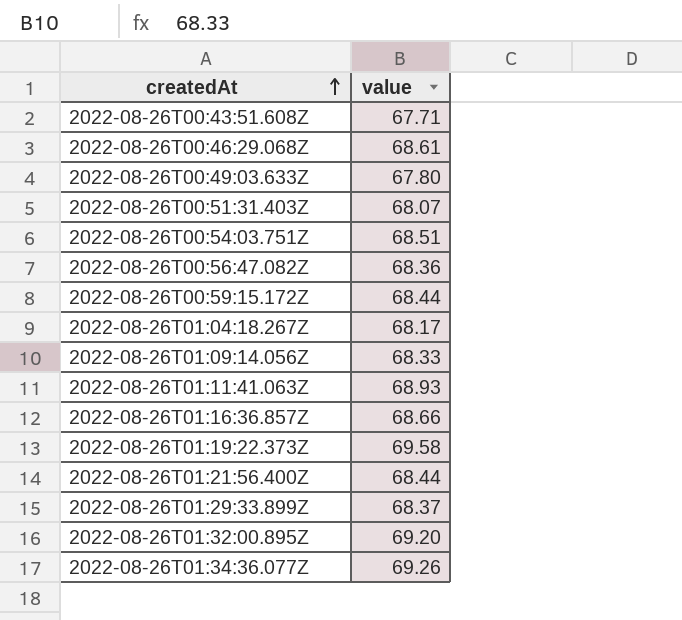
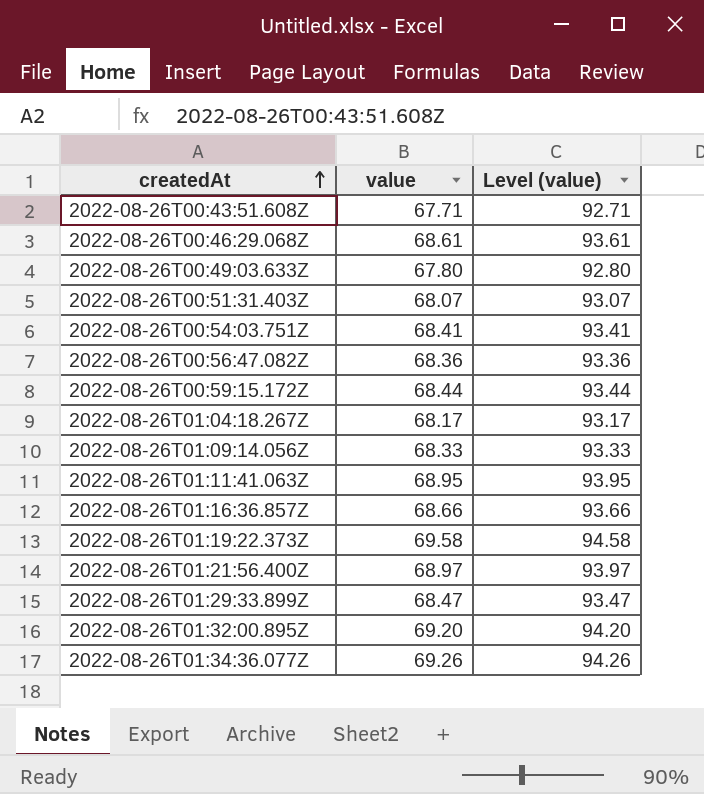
column Level (value) | formula: none -> [value] + 25
2022-08-26T00:54:03.751Z | value: 68.51 -> 68.41
2022-08-26T01:11:41.063Z | value: 68.93 -> 68.95
2022-08-26T01:21:56.400Z | value: 68.44 -> 68.97
2022-08-26T01:29:33.899Z | value: 68.37 -> 68.47

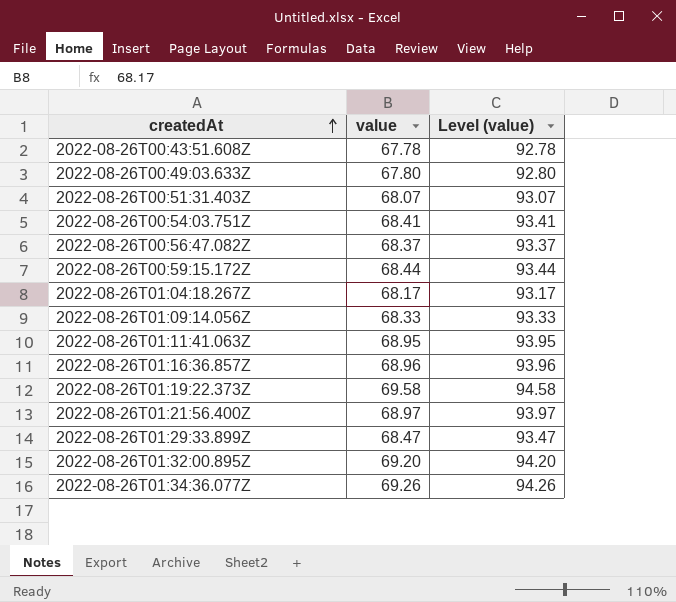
row 2022-08-26T00:46:29.068Z: 68.61 | 93.61 -> none
2022-08-26T00:43:51.608Z | value: 67.71 -> 67.78
2022-08-26T00:43:51.608Z | Level (value): 92.71 -> 92.78
2022-08-26T00:56:47.082Z | value: 68.36 -> 68.37
2022-08-26T00:56:47.082Z | Level (value): 93.36 -> 93.37
2022-08-26T01:16:36.857Z | value: 68.66 -> 68.96
2022-08-26T01:16:36.857Z | Level (value): 93.66 -> 93.96

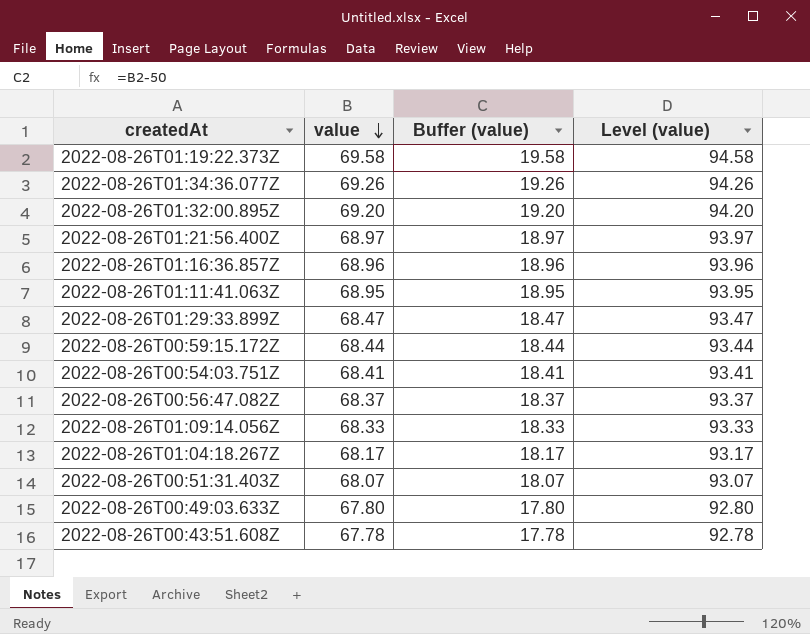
row order: createdAt ascending -> value descending
column Buffer (value) | formula: none -> [value] - 50

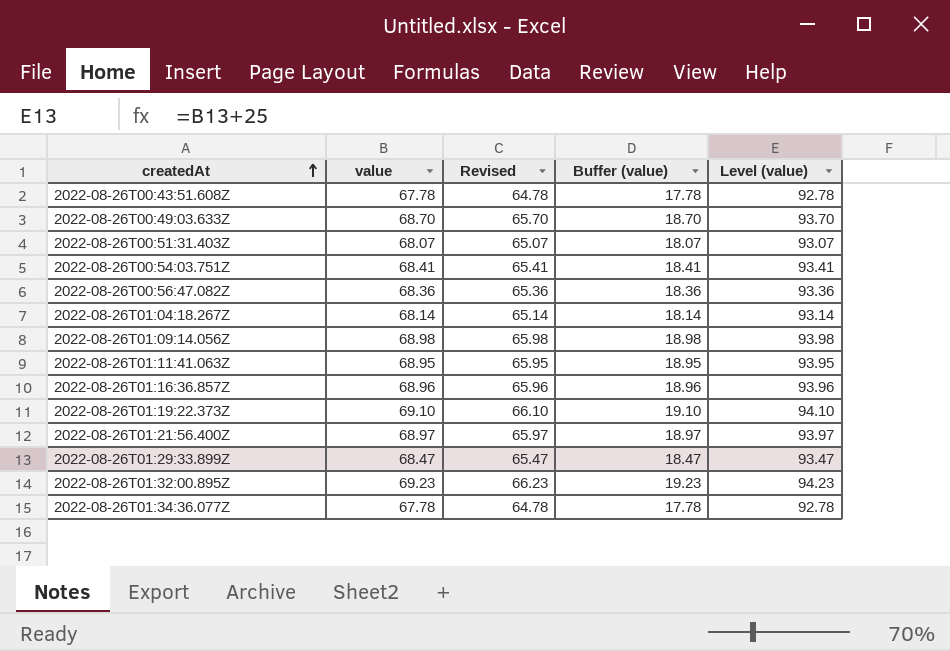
row order: value descending -> createdAt ascending
column Revised | formula: none -> [value] - 3
row 2022-08-26T00:59:15.172Z: 68.44 | 18.44 | 93.44 -> none
2022-08-26T00:49:03.633Z | value: 67.80 -> 68.70
2022-08-26T00:49:03.633Z | Buffer (value): 17.80 -> 18.70
2022-08-26T00:49:03.633Z | Level (value): 92.80 -> 93.70
2022-08-26T00:56:47.082Z | value: 68.37 -> 68.36
2022-08-26T00:56:47.082Z | Buffer (value): 18.37 -> 18.36
2022-08-26T00:56:47.082Z | Level (value): 93.37 -> 93.36
2022-08-26T01:04:18.267Z | value: 68.17 -> 68.14
2022-08-26T01:04:18.267Z | Buffer (value): 18.17 -> 18.14
2022-08-26T01:04:18.267Z | Level (value): 93.17 -> 93.14
2022-08-26T01:09:14.056Z | value: 68.33 -> 68.98
2022-08-26T01:09:14.056Z | Buffer (value): 18.33 -> 18.98
2022-08-26T01:09:14.056Z | Level (value): 93.33 -> 93.98
2022-08-26T01:19:22.373Z | value: 69.58 -> 69.10
2022-08-26T01:19:22.373Z | Buffer (value): 19.58 -> 19.10
2022-08-26T01:19:22.373Z | Level (value): 94.58 -> 94.10
2022-08-26T01:32:00.895Z | value: 69.20 -> 69.23
2022-08-26T01:32:00.895Z | Buffer (value): 19.20 -> 19.23
2022-08-26T01:32:00.895Z | Level (value): 94.20 -> 94.23
2022-08-26T01:34:36.077Z | value: 69.26 -> 67.78
2022-08-26T01:34:36.077Z | Buffer (value): 19.26 -> 17.78
2022-08-26T01:34:36.077Z | Level (value): 94.26 -> 92.78

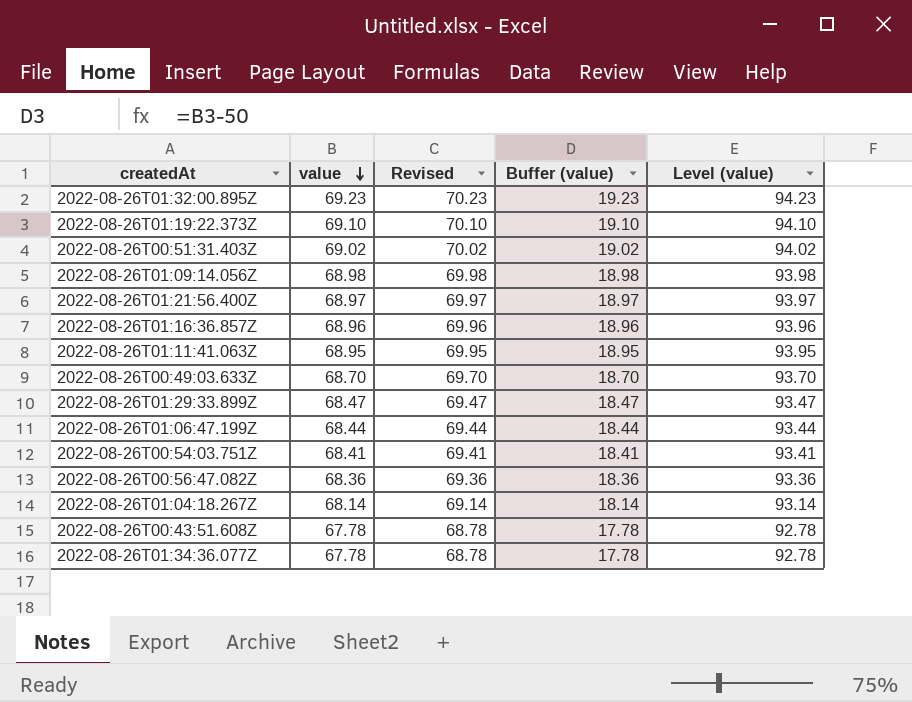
row order: createdAt ascending -> value descending
column Revised | formula: [value] - 3 -> [value] + 1
2022-08-26T00:51:31.403Z | value: 68.07 -> 69.02
2022-08-26T00:51:31.403Z | Buffer (value): 18.07 -> 19.02
2022-08-26T00:51:31.403Z | Level (value): 93.07 -> 94.02
row 2022-08-26T01:06:47.199Z: none -> 68.44 | 69.44 | 18.44 | 93.44

